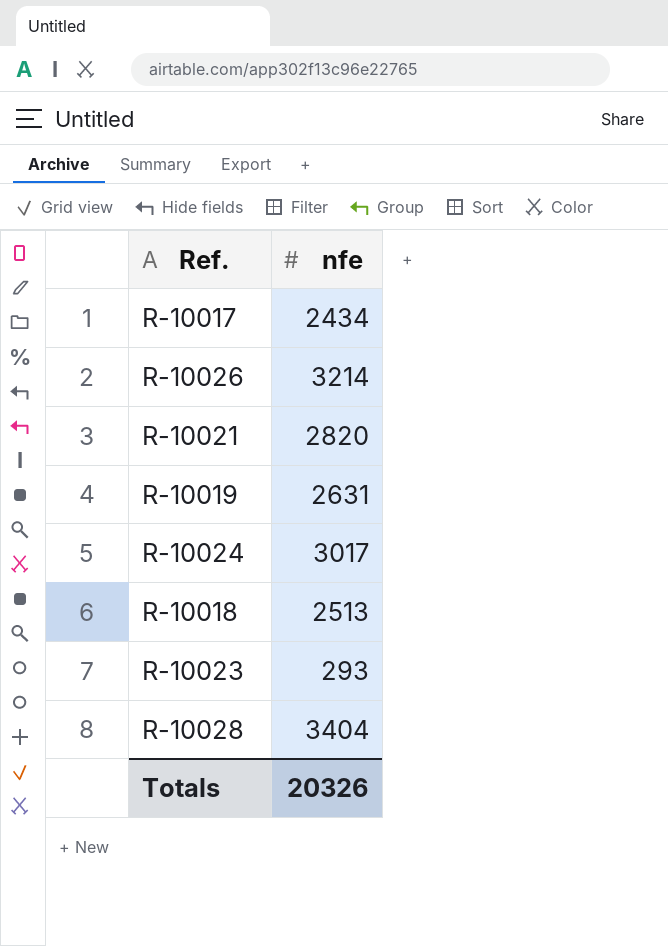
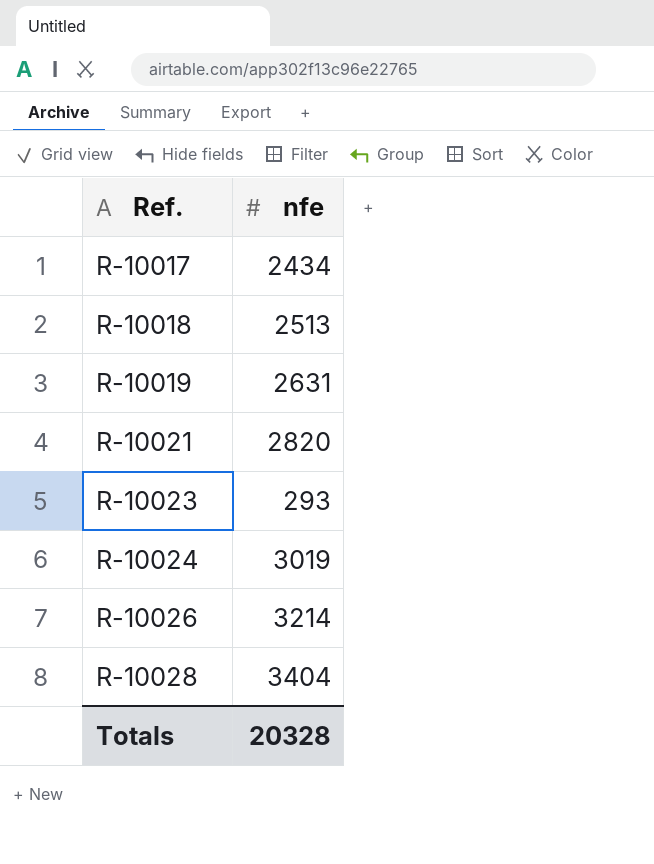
row order: none -> Ref. ascending
R-10024 | nfe: 3017 -> 3019
Totals | nfe: 20326 -> 20328

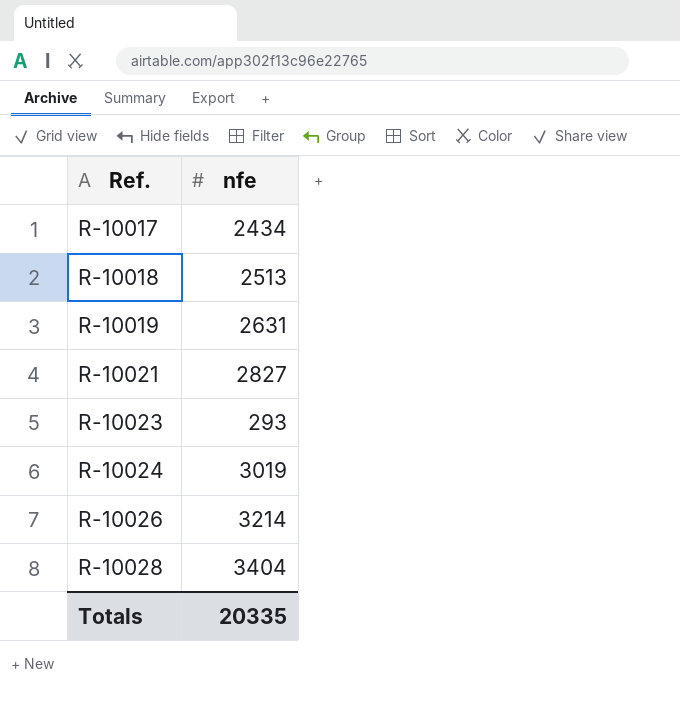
R-10021 | nfe: 2820 -> 2827
Totals | nfe: 20328 -> 20335

